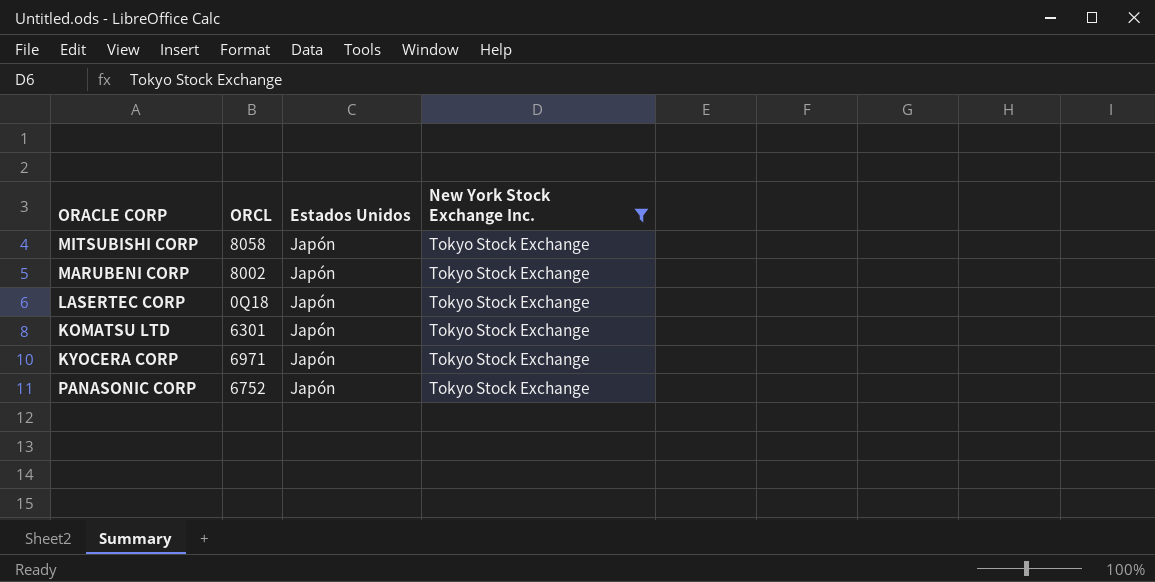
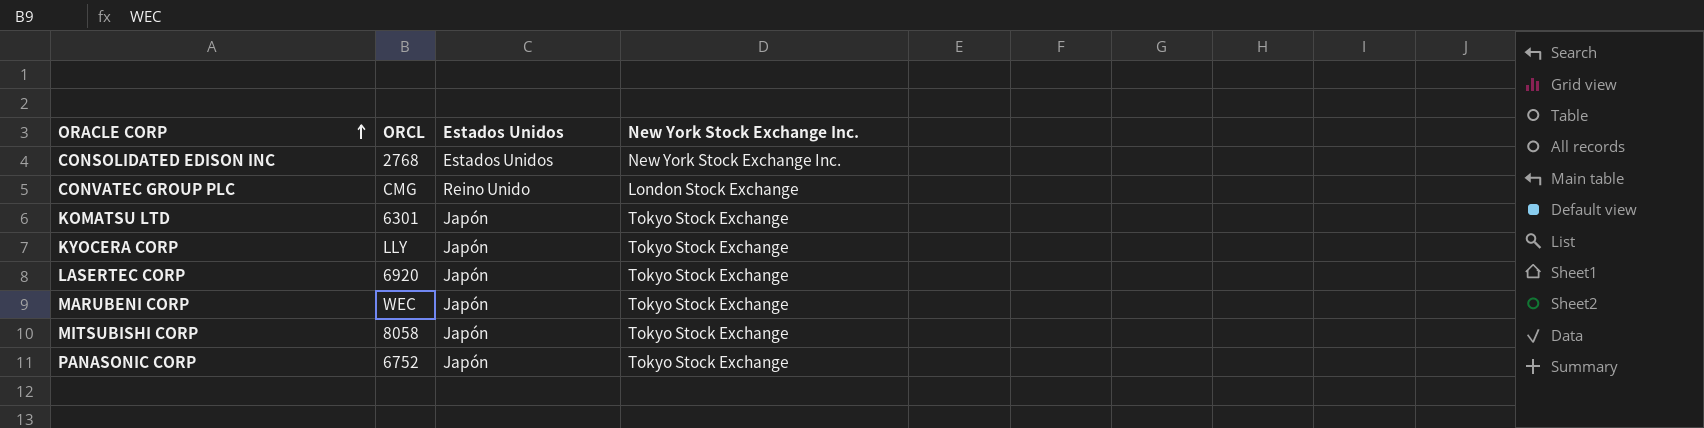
filter: New York Stock Exchange Inc. = Tokyo Stock Exchange -> none
row order: none -> ORACLE CORP ascending
KYOCERA CORP | ORCL: 6971 -> LLY
LASERTEC CORP | ORCL: 0Q18 -> 6920
MARUBENI CORP | ORCL: 8002 -> WEC

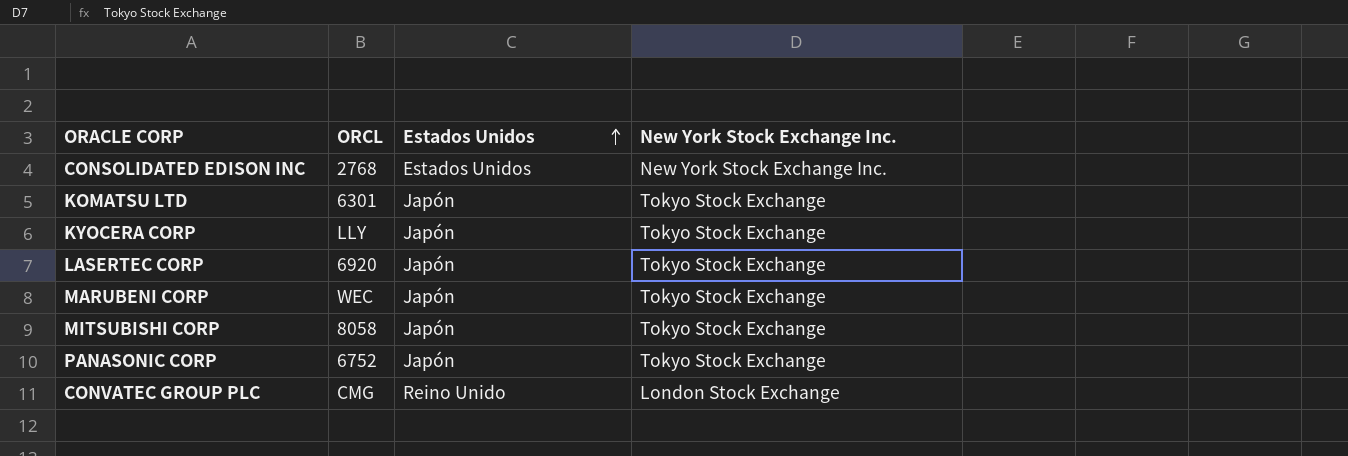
row order: ORACLE CORP ascending -> Estados Unidos ascending

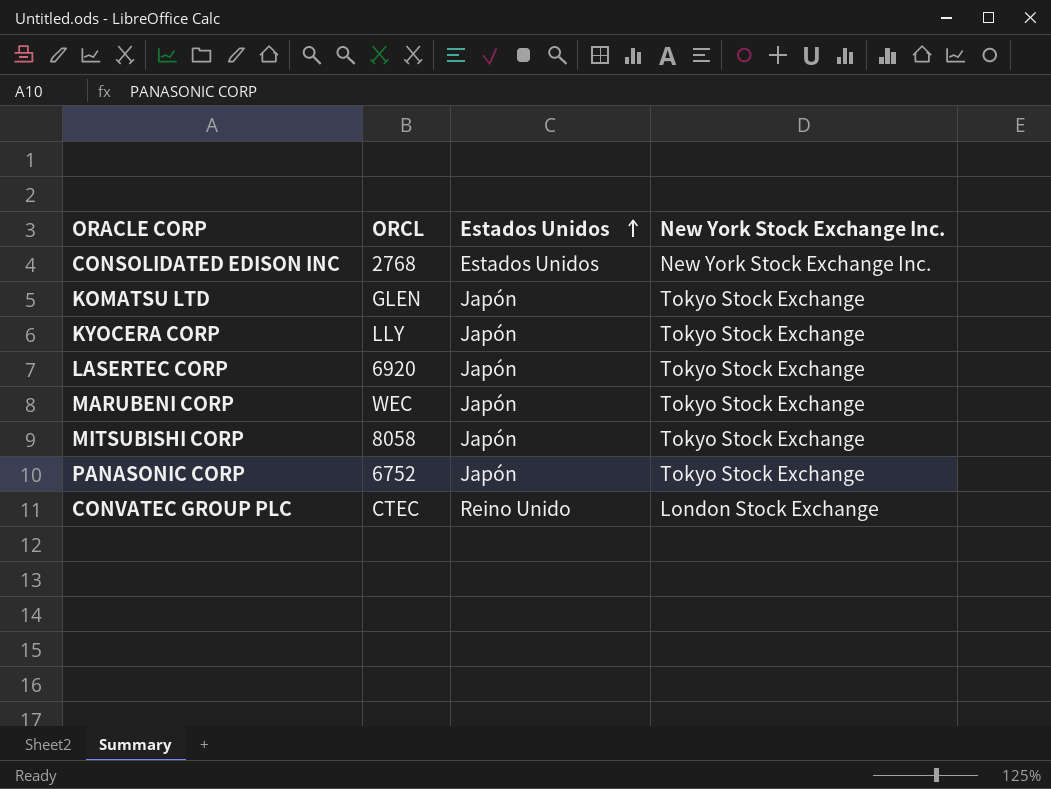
KOMATSU LTD | ORCL: 6301 -> GLEN
CONVATEC GROUP PLC | ORCL: CMG -> CTEC

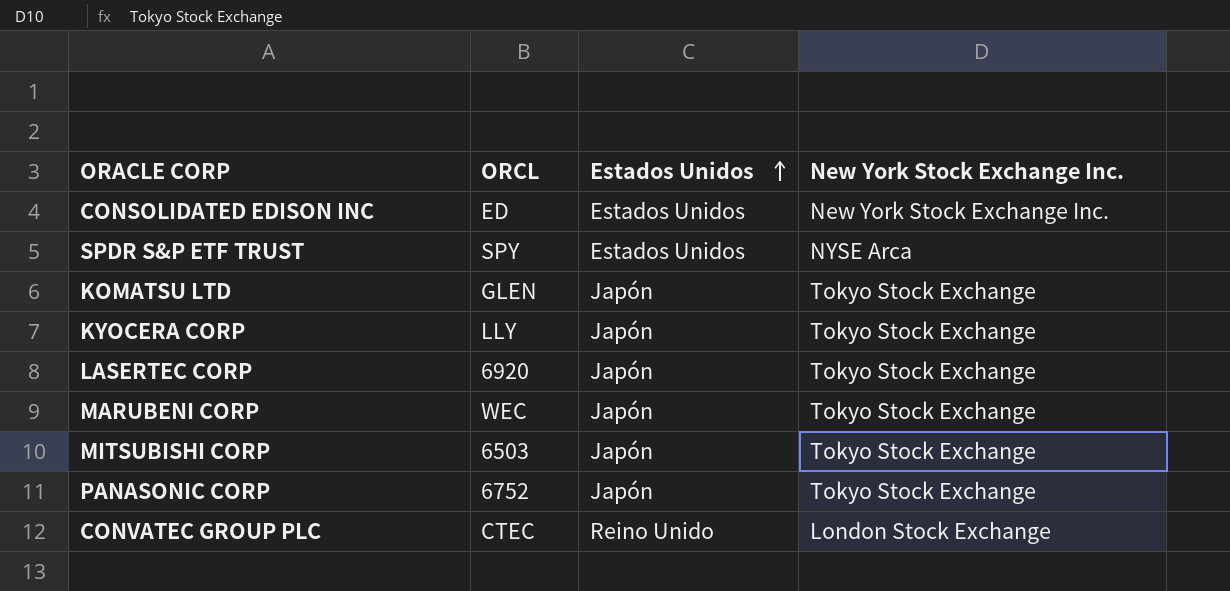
CONSOLIDATED EDISON INC | ORCL: 2768 -> ED
row SPDR S&P ETF TRUST: none -> SPY | Estados Unidos | NYSE Arca
MITSUBISHI CORP | ORCL: 8058 -> 6503

